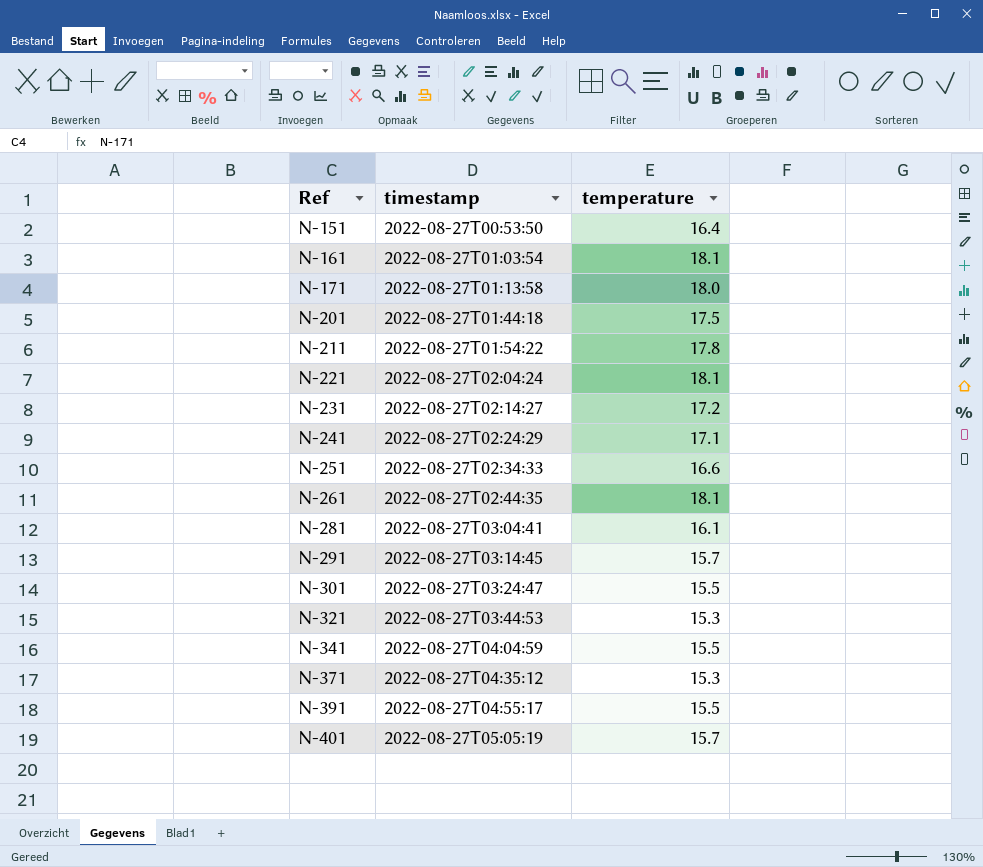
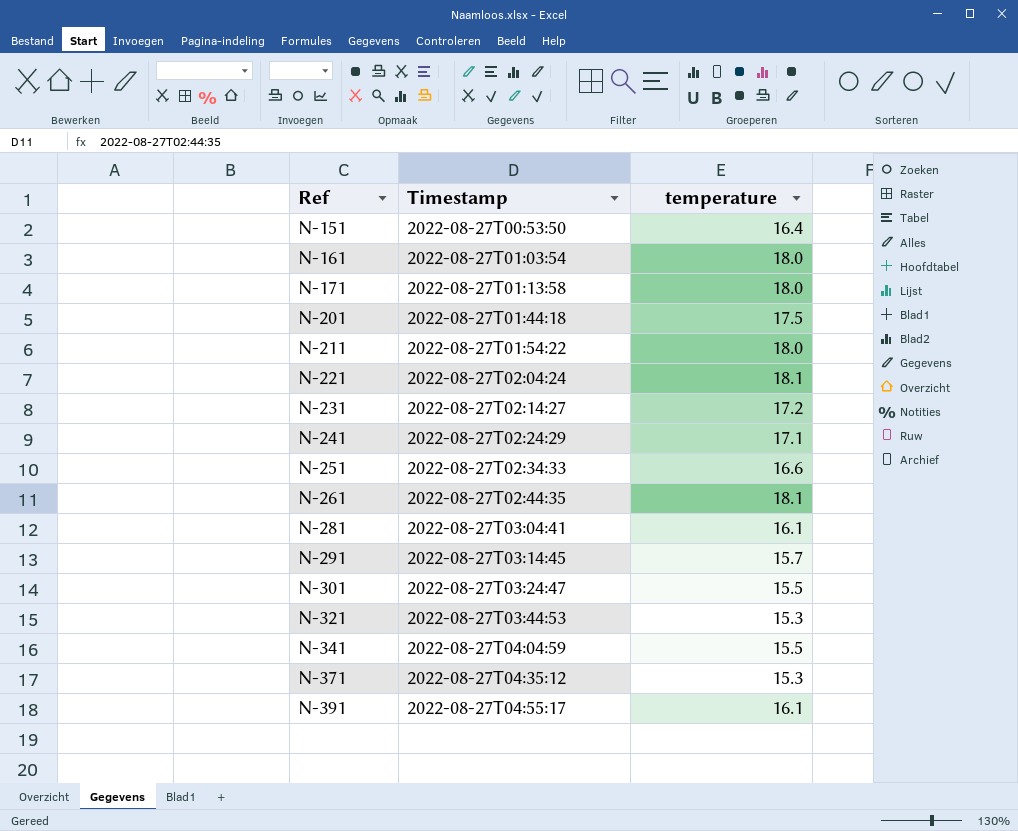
column name: timestamp -> Timestamp
row N-401: 2022-08-27T05:05:19 | 15.7 -> none
N-161 | temperature: 18.1 -> 18.0
N-211 | temperature: 17.8 -> 18.0
N-391 | temperature: 15.5 -> 16.1

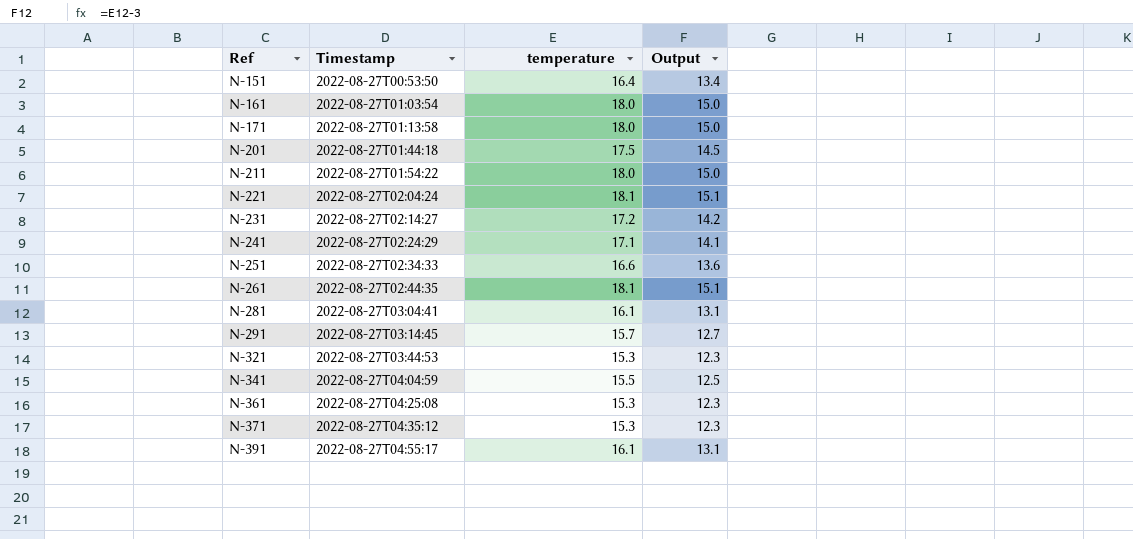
column Output | formula: none -> [temperature] - 3
row N-301: 2022-08-27T03:24:47 | 15.5 -> none
row N-361: none -> 2022-08-27T04:25:08 | 15.3 | 12.3

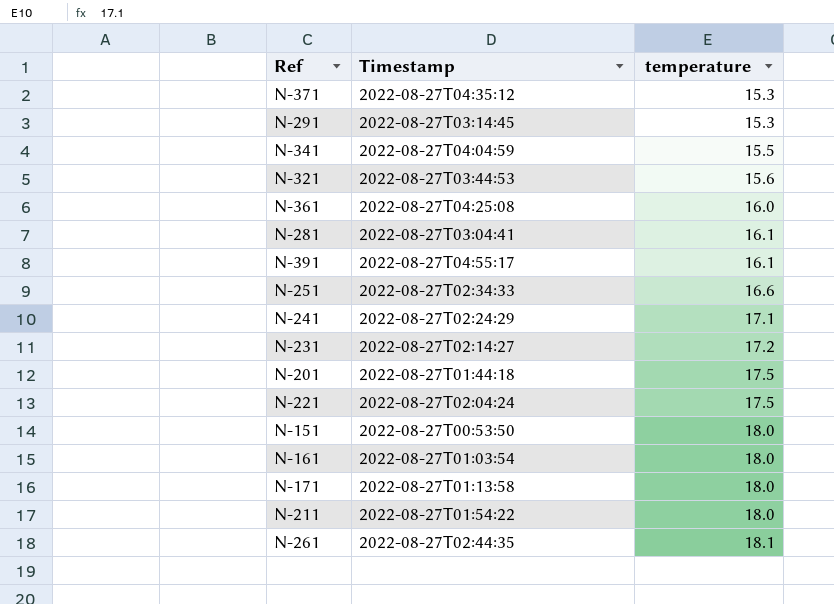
row order: Ref ascending -> temperature ascending
column Output | formula: [temperature] - 3 -> none
N-291 | temperature: 15.7 -> 15.3
N-321 | temperature: 15.3 -> 15.6
N-361 | temperature: 15.3 -> 16.0
N-221 | temperature: 18.1 -> 17.5
N-151 | temperature: 16.4 -> 18.0

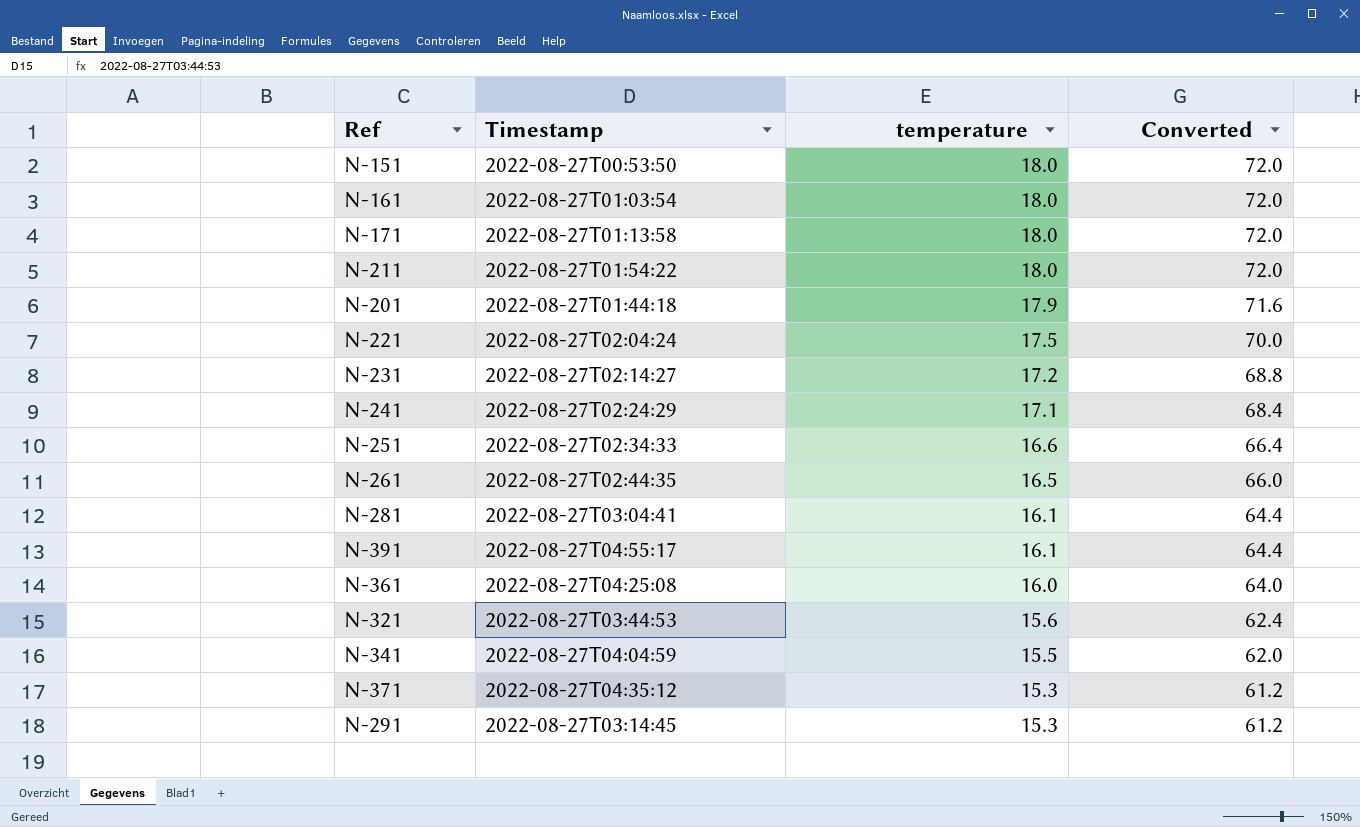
row order: temperature ascending -> temperature descending
column Converted | formula: none -> [temperature] * 4
N-201 | temperature: 17.5 -> 17.9
N-261 | temperature: 18.1 -> 16.5

